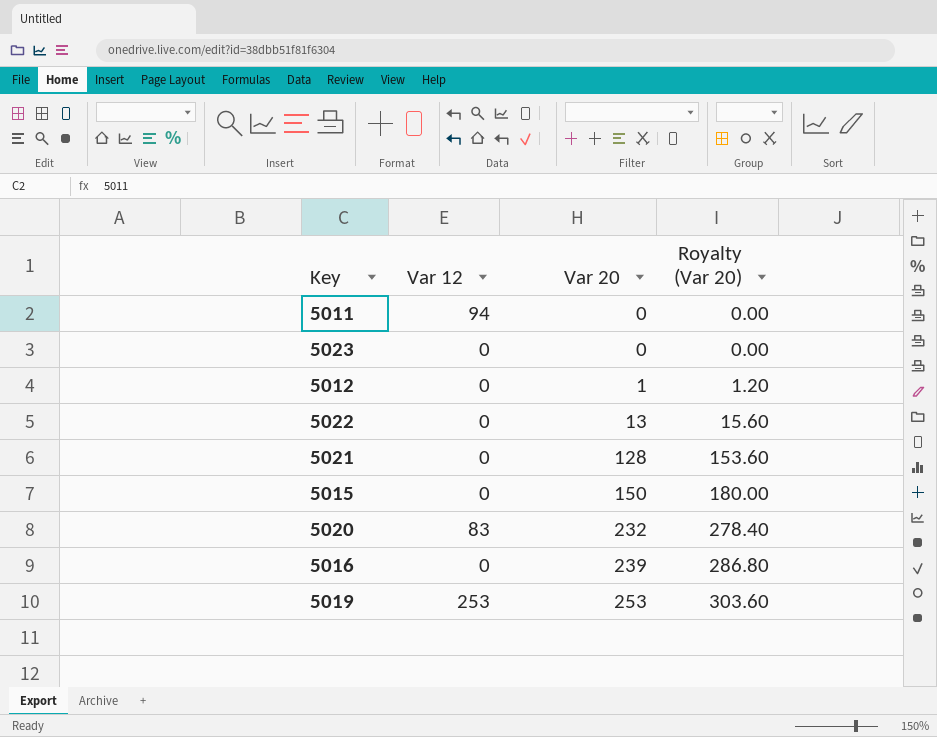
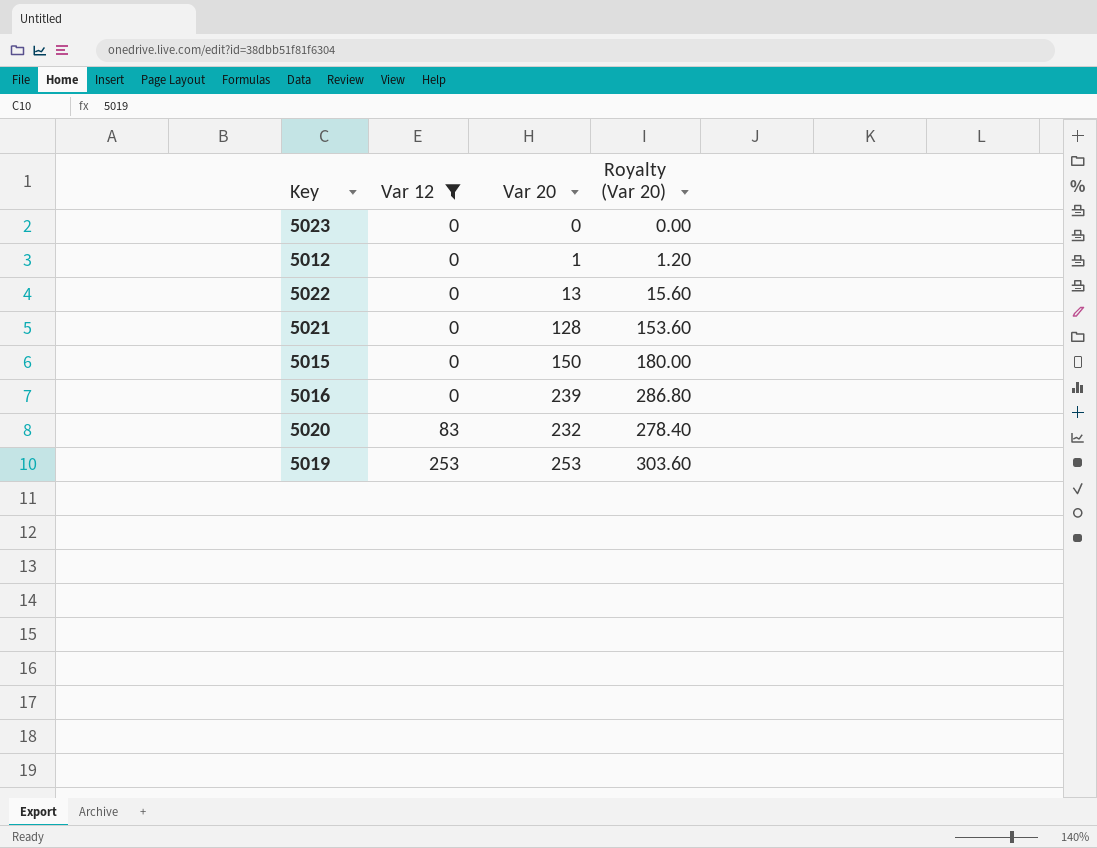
filter: none -> Var 12 != 94
row order: Var 20 ascending -> Var 12 ascending

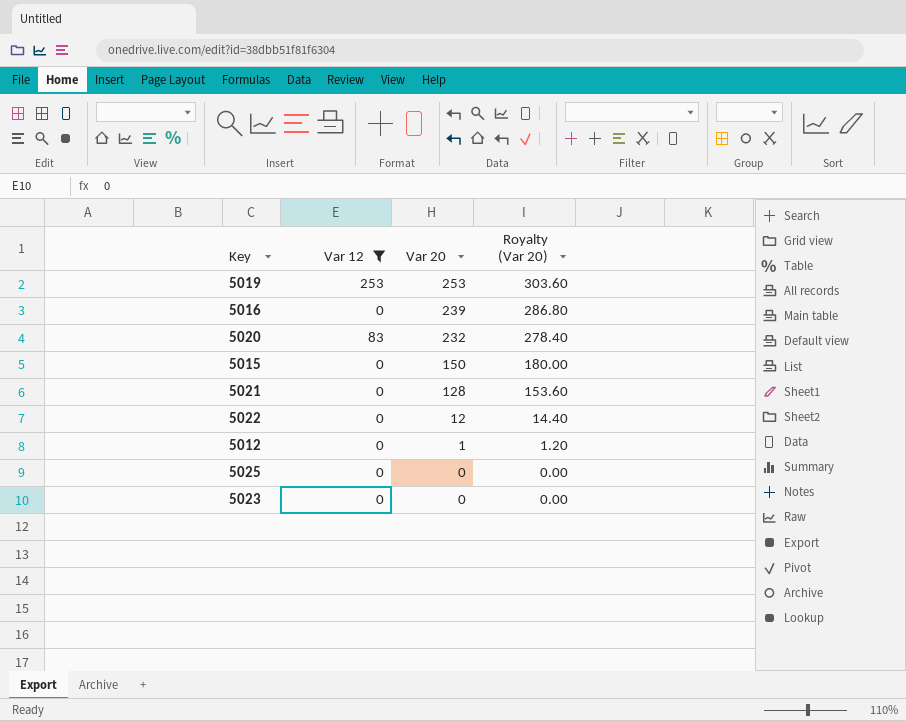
row order: Var 12 ascending -> Var 20 descending
5022 | Var 20: 13 -> 12
5022 | Royalty (Var 20): 15.60 -> 14.40
row 5025: none -> 0 | 0 | 0.00

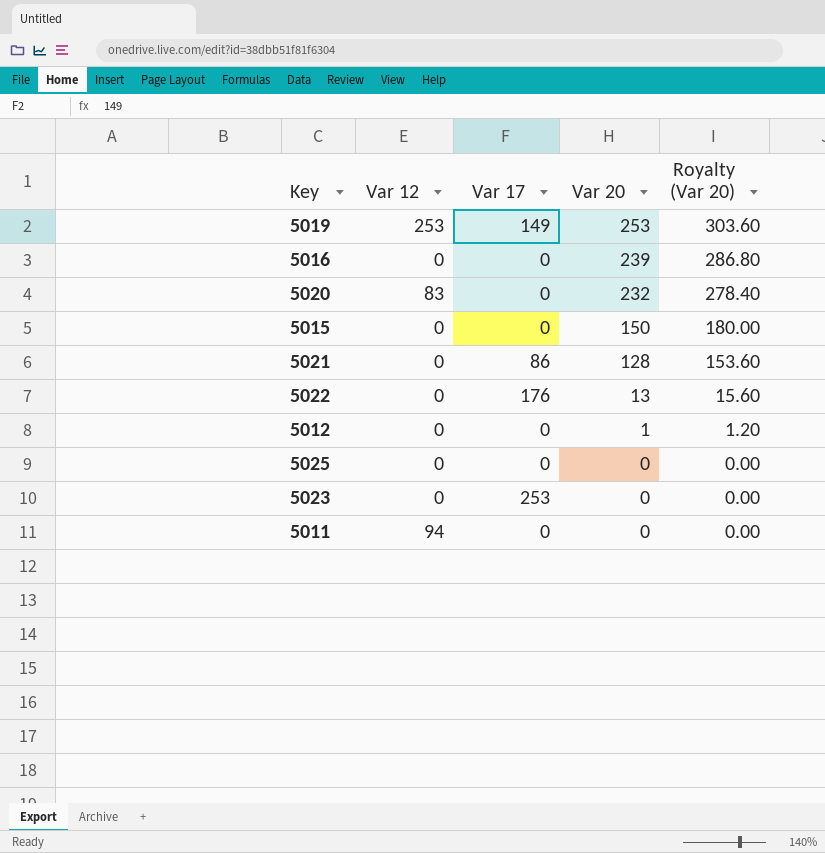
filter: Var 12 != 94 -> none
column Var 17 | position: none -> 3
5022 | Var 20: 12 -> 13
5022 | Royalty (Var 20): 14.40 -> 15.60

